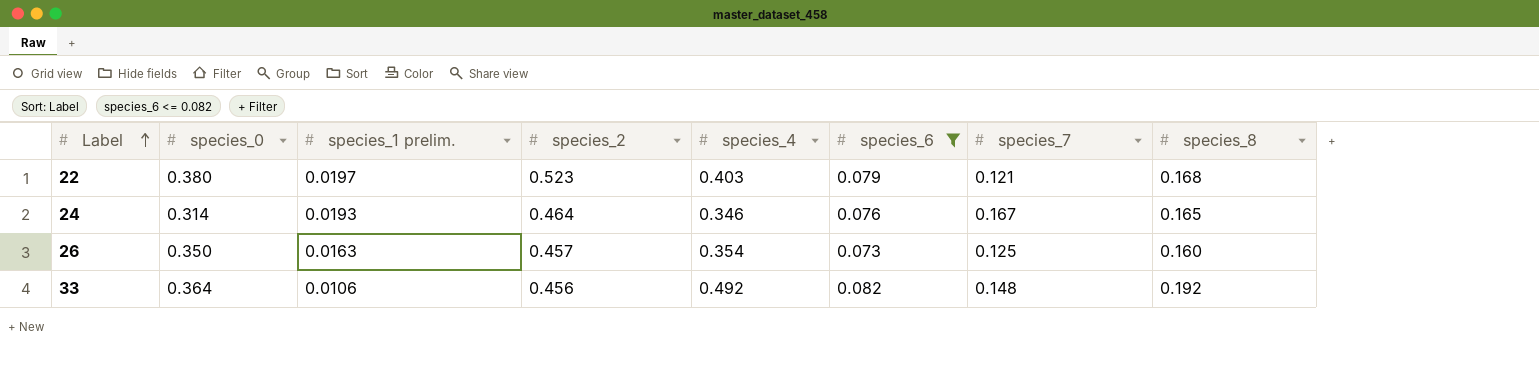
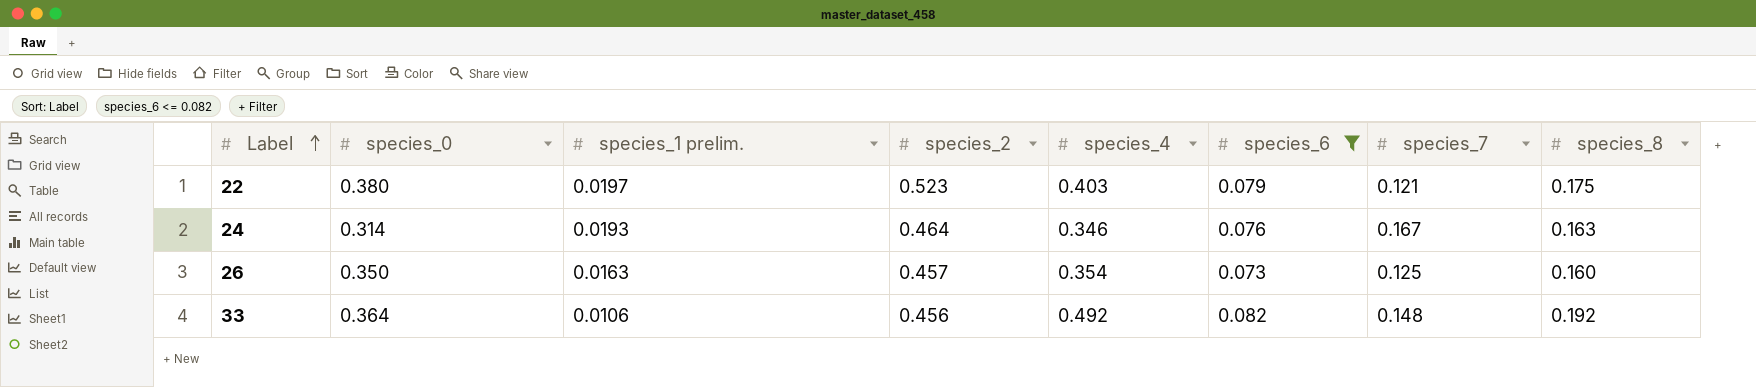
22 | species_8: 0.168 -> 0.175
24 | species_8: 0.165 -> 0.163

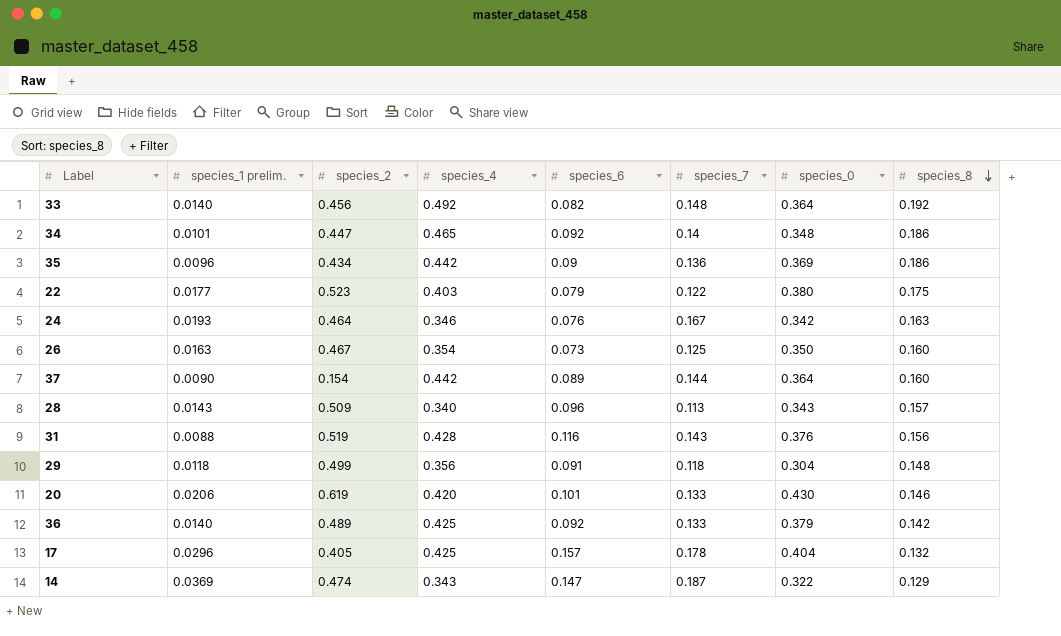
filter: species_6 <= 0.082 -> none
row order: Label ascending -> species_8 descending
column species_0 | position: 2 -> 7
33 | species_1 prelim.: 0.0106 -> 0.0140
22 | species_1 prelim.: 0.0197 -> 0.0177
22 | species_7: 0.121 -> 0.122
24 | species_0: 0.314 -> 0.342
26 | species_2: 0.457 -> 0.467

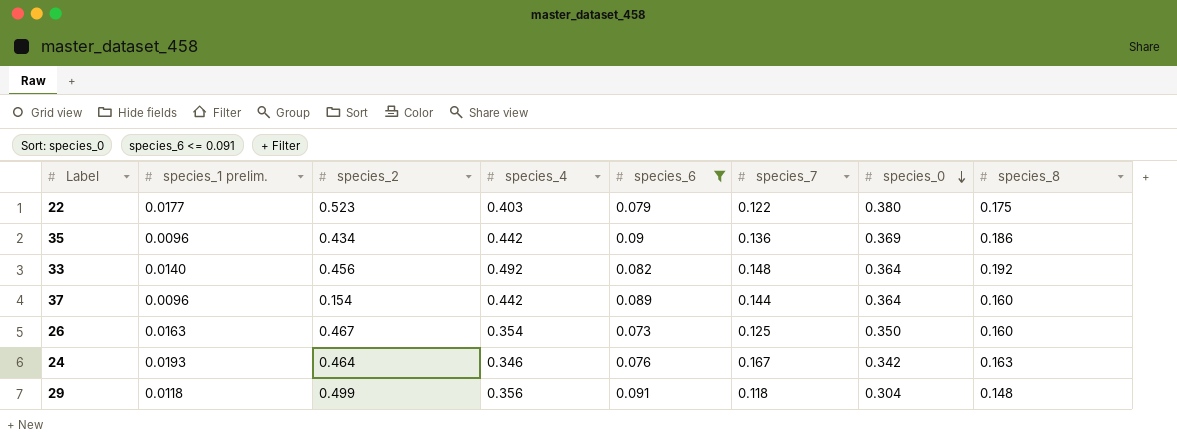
filter: none -> species_6 <= 0.091
row order: species_8 descending -> species_0 descending
37 | species_1 prelim.: 0.0090 -> 0.0096

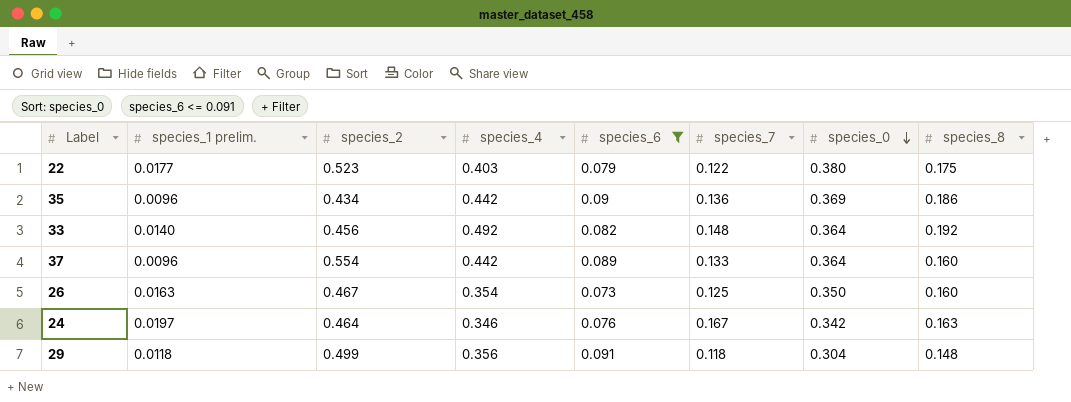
37 | species_2: 0.154 -> 0.554
37 | species_7: 0.144 -> 0.133
24 | species_1 prelim.: 0.0193 -> 0.0197

